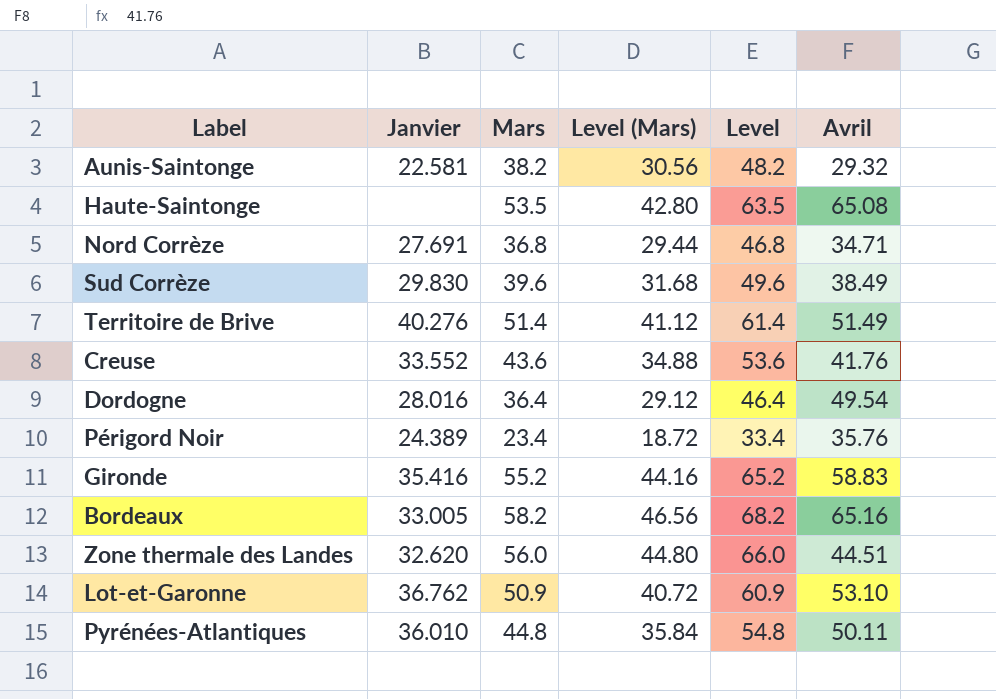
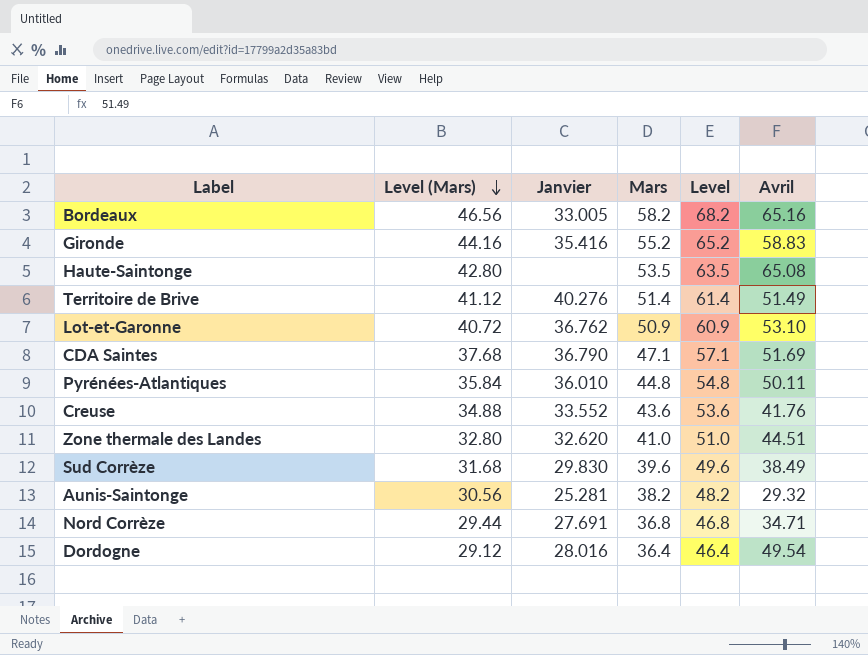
row order: none -> Level (Mars) descending
column Level (Mars) | position: 4 -> 2
row Périgord Noir: 24.389 | 23.4 | 18.72 | 33.4 | 35.76 -> none
row CDA Saintes: none -> 37.68 | 36.790 | 47.1 | 57.1 | 51.69
Zone thermale des Landes | Level (Mars): 44.80 -> 32.80
Zone thermale des Landes | Mars: 56.0 -> 41.0
Zone thermale des Landes | Level: 66.0 -> 51.0
Aunis-Saintonge | Janvier: 22.581 -> 25.281

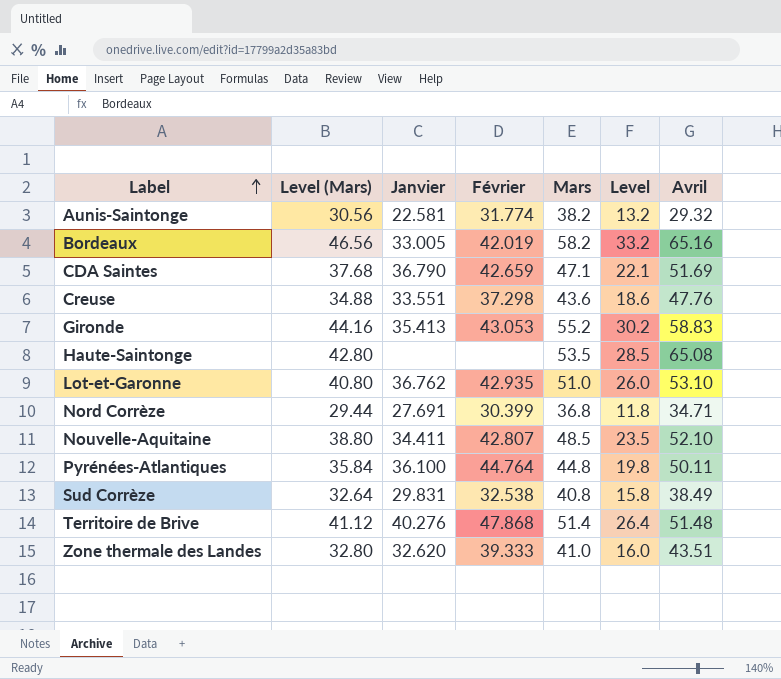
row order: Level (Mars) descending -> Label ascending
column Février | position: none -> 4
column Level | formula: [Mars] + 10 -> [Mars] - 25
row Dordogne: 29.12 | 28.016 | 36.4 | 46.4 | 49.54 -> none
Aunis-Saintonge | Janvier: 25.281 -> 22.581
Creuse | Janvier: 33.552 -> 33.551
Creuse | Avril: 41.76 -> 47.76
Gironde | Janvier: 35.416 -> 35.413
Lot-et-Garonne | Level (Mars): 40.72 -> 40.80
Lot-et-Garonne | Mars: 50.9 -> 51.0
row Nouvelle-Aquitaine: none -> 38.80 | 34.411 | 42.807 | 48.5 | 23.5 | 52.10
Pyrénées-Atlantiques | Janvier: 36.010 -> 36.100
Sud Corrèze | Level (Mars): 31.68 -> 32.64
Sud Corrèze | Janvier: 29.830 -> 29.831
Sud Corrèze | Mars: 39.6 -> 40.8
Territoire de Brive | Avril: 51.49 -> 51.48
Zone thermale des Landes | Avril: 44.51 -> 43.51

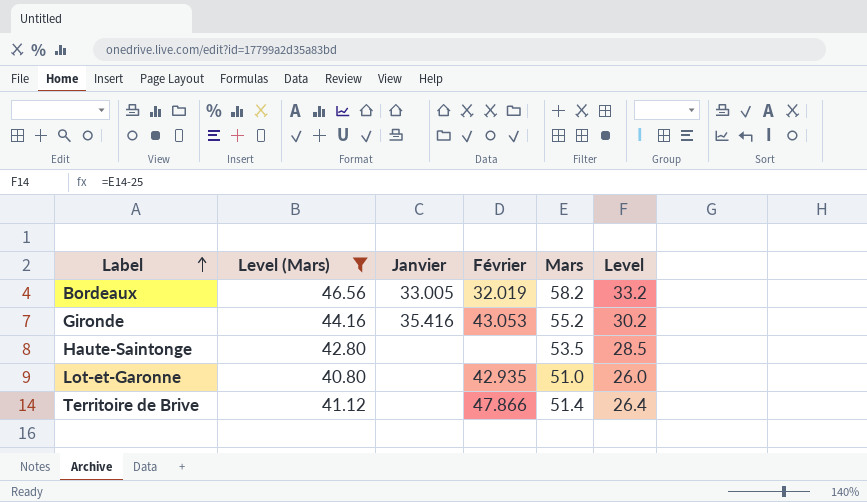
filter: none -> Level (Mars) >= 40.80
column Avril | position: 7 -> none
Bordeaux | Février: 42.019 -> 32.019
Gironde | Janvier: 35.413 -> 35.416
Lot-et-Garonne | Janvier: 36.762 -> none
Territoire de Brive | Janvier: 40.276 -> none
Territoire de Brive | Février: 47.868 -> 47.866

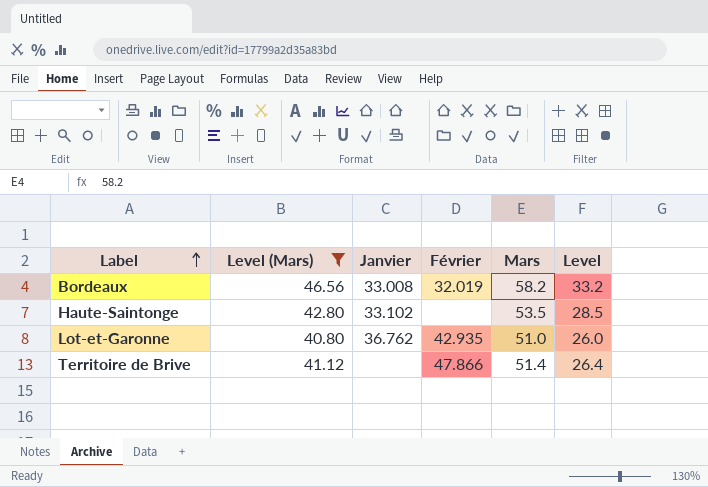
row Gironde: 44.16 | 35.416 | 43.053 | 55.2 | 30.2 -> none
Bordeaux | Janvier: 33.005 -> 33.008
Haute-Saintonge | Janvier: none -> 33.102
Lot-et-Garonne | Janvier: none -> 36.762

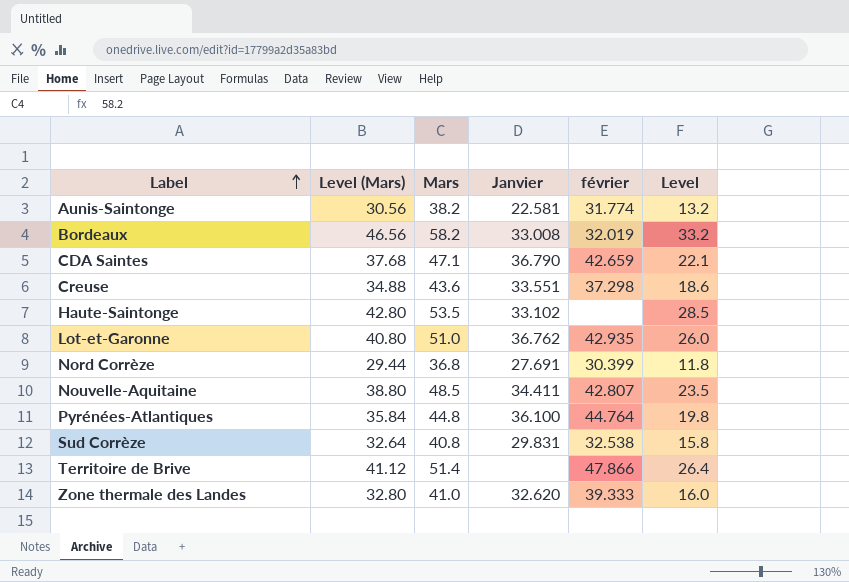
filter: Level (Mars) >= 40.80 -> none
column Mars | position: 5 -> 3
column name: Février -> février

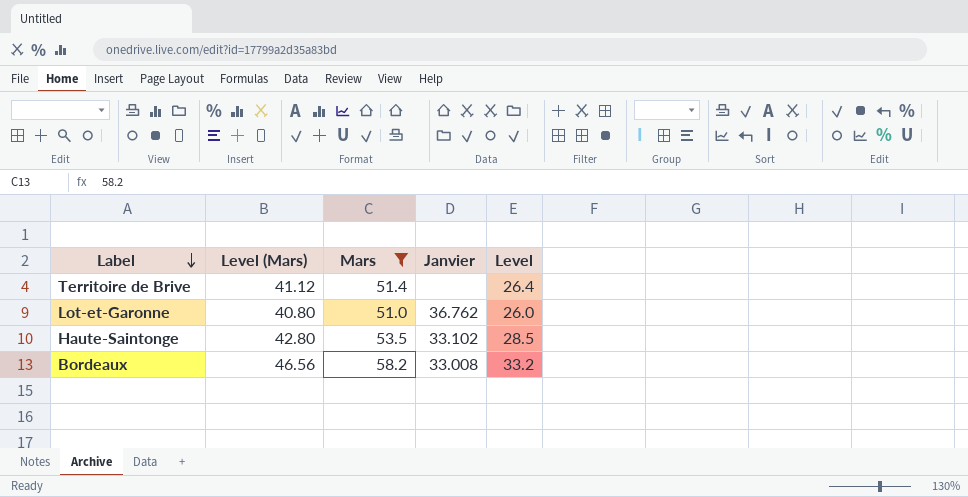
filter: none -> Mars >= 51.0
row order: Label ascending -> Label descending
column février | position: 5 -> none

